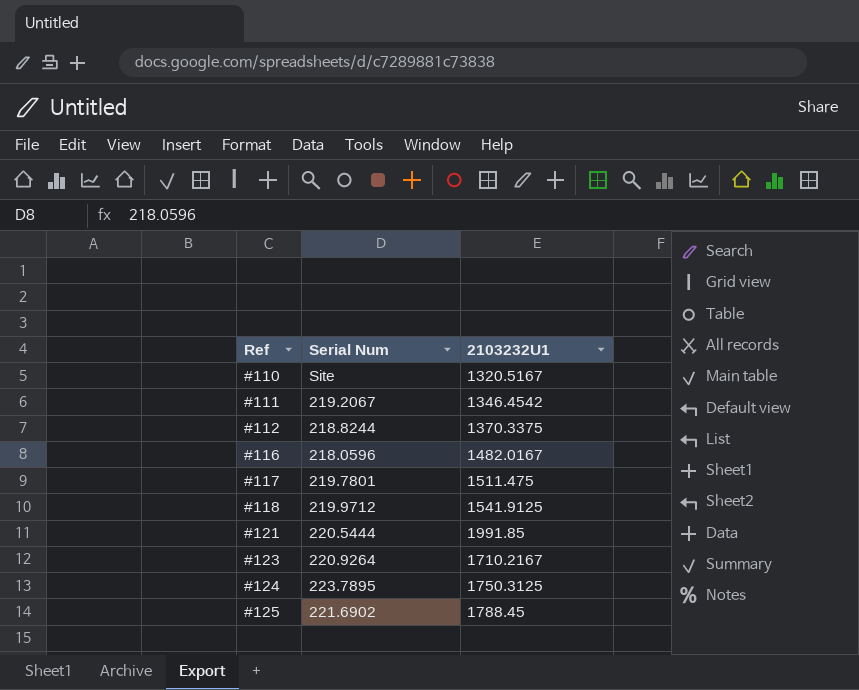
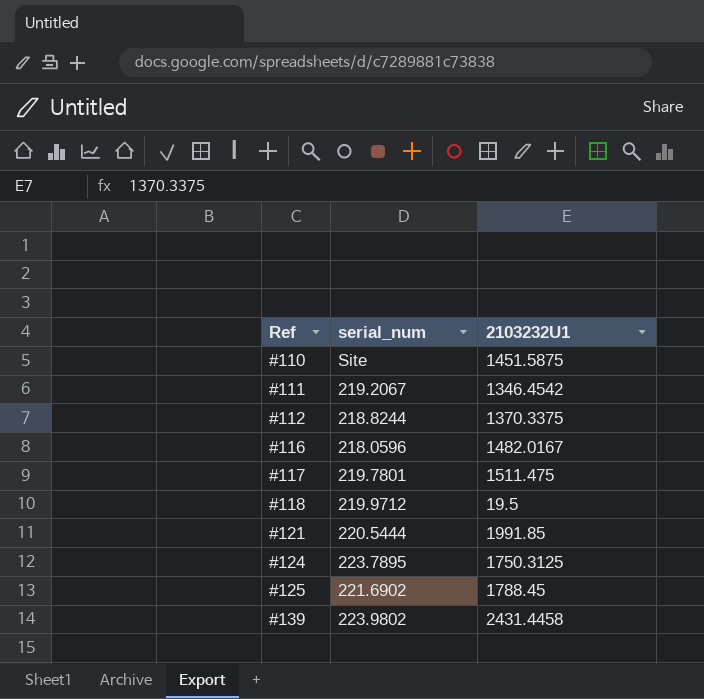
column name: Serial Num -> serial_num
row #123: 220.9264 | 1710.2167 -> none
#110 | 2103232U1: 1320.5167 -> 1451.5875
#118 | 2103232U1: 1541.9125 -> 19.5
row #139: none -> 223.9802 | 2431.4458

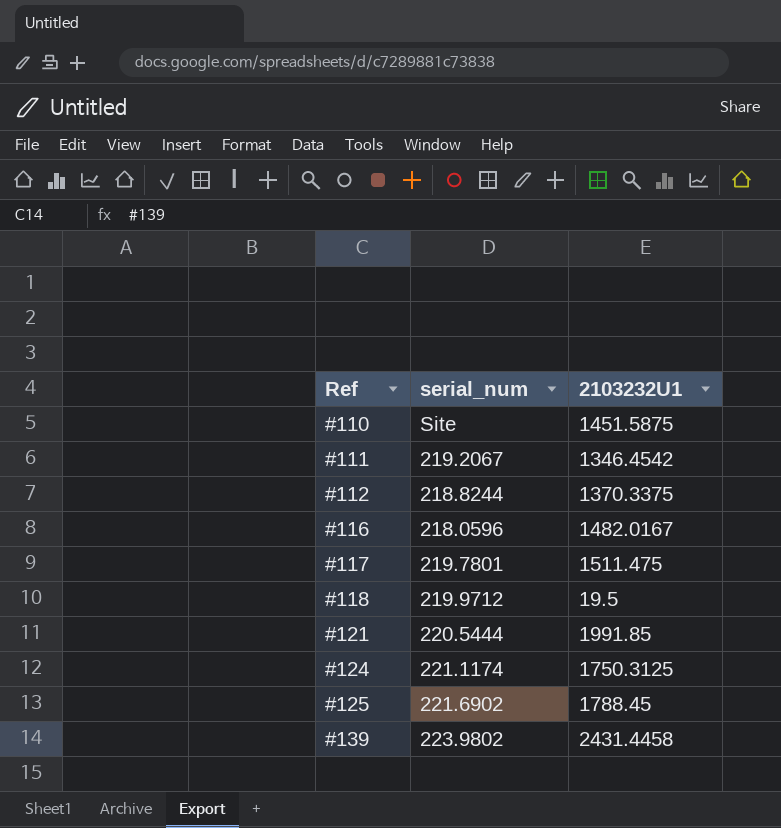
#124 | serial_num: 223.7895 -> 221.1174

